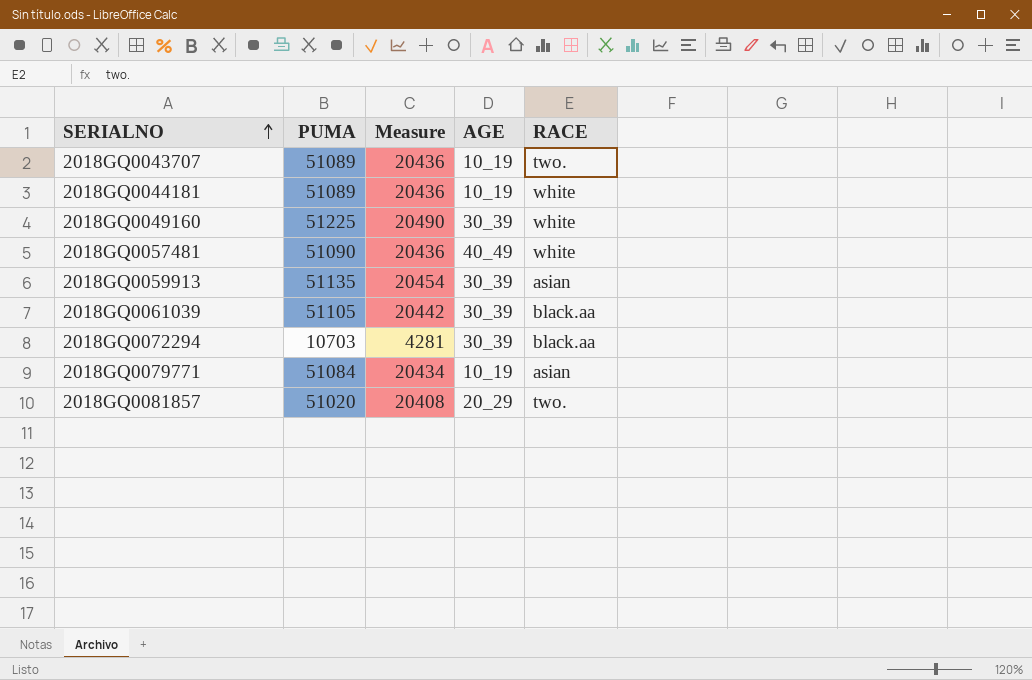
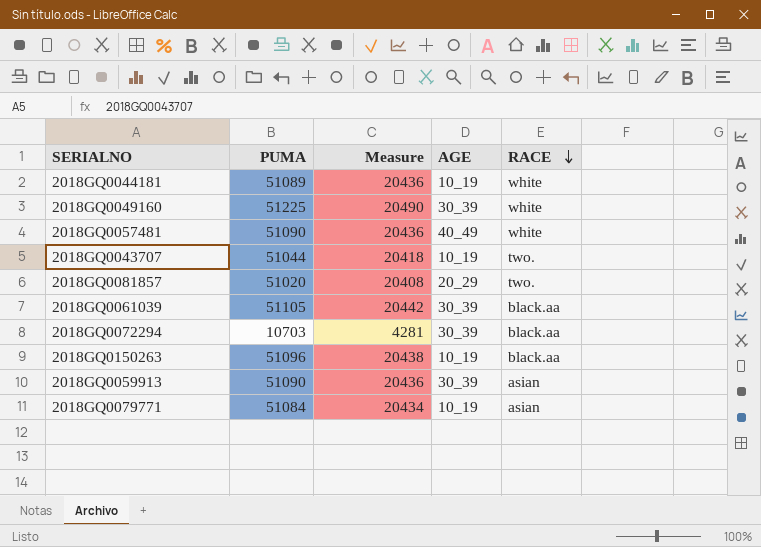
row order: SERIALNO ascending -> RACE descending
2018GQ0043707 | PUMA: 51089 -> 51044
2018GQ0043707 | Measure: 20436 -> 20418
row 2018GQ0150263: none -> 51096 | 20438 | 10_19 | black.aa
2018GQ0059913 | PUMA: 51135 -> 51090
2018GQ0059913 | Measure: 20454 -> 20436

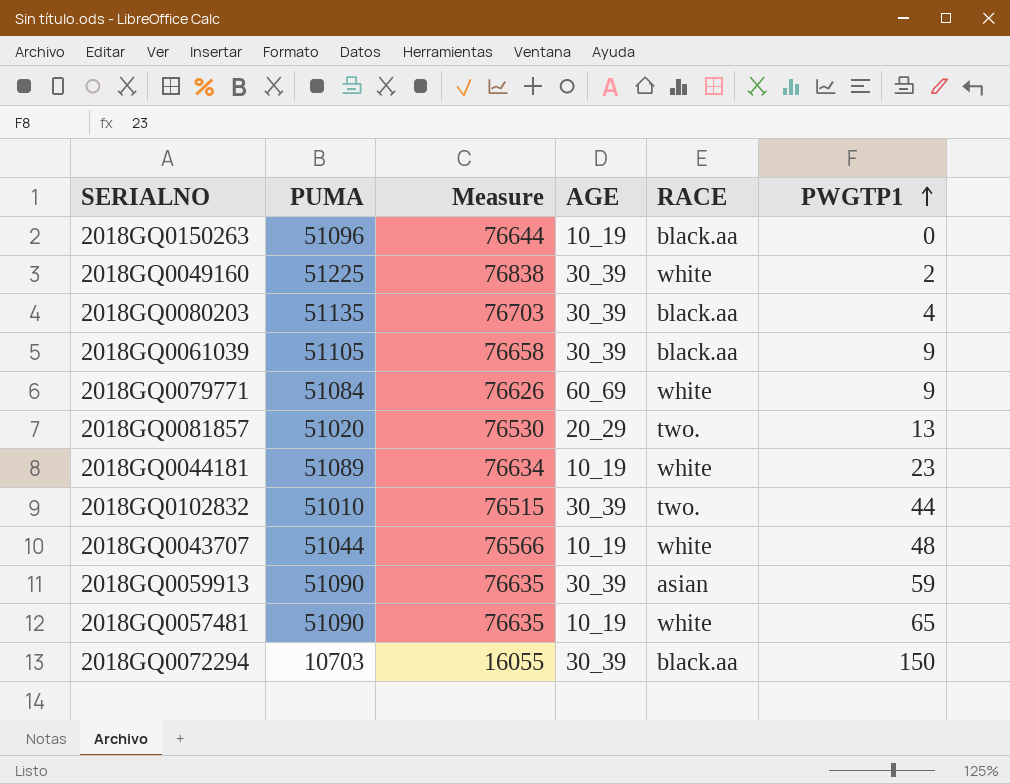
row order: RACE descending -> PWGTP1 ascending
column Measure | formula: [PUMA] * 0.4 -> [PUMA] * 1.5
column PWGTP1 | position: none -> 6
row 2018GQ0080203: none -> 51135 | 76703 | 30_39 | black.aa | 4
2018GQ0079771 | AGE: 10_19 -> 60_69
2018GQ0079771 | RACE: asian -> white
row 2018GQ0102832: none -> 51010 | 76515 | 30_39 | two. | 44
2018GQ0043707 | RACE: two. -> white
2018GQ0057481 | AGE: 40_49 -> 10_19

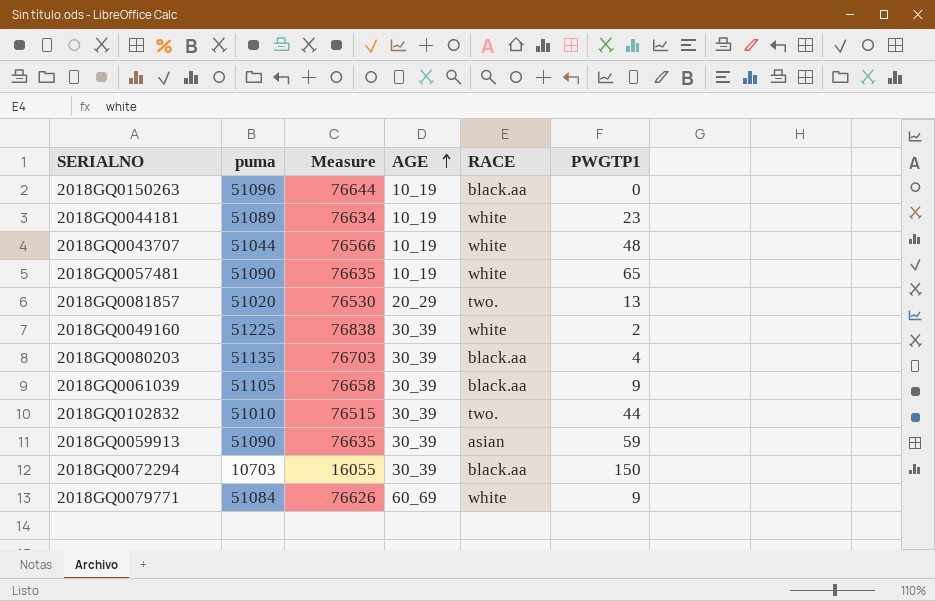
row order: PWGTP1 ascending -> AGE ascending
column name: PUMA -> puma

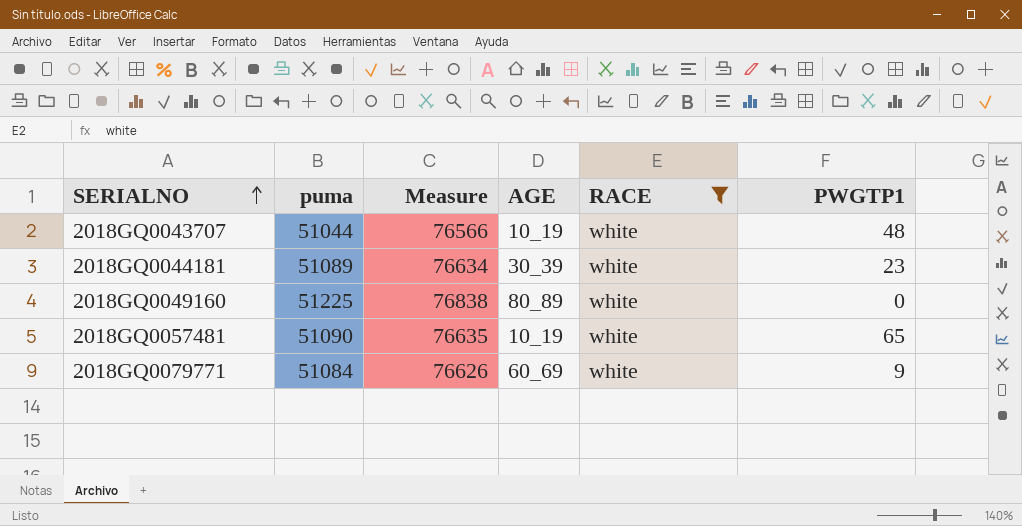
filter: none -> RACE = white
row order: AGE ascending -> SERIALNO ascending
2018GQ0044181 | AGE: 10_19 -> 30_39
2018GQ0049160 | AGE: 30_39 -> 80_89
2018GQ0049160 | PWGTP1: 2 -> 0

